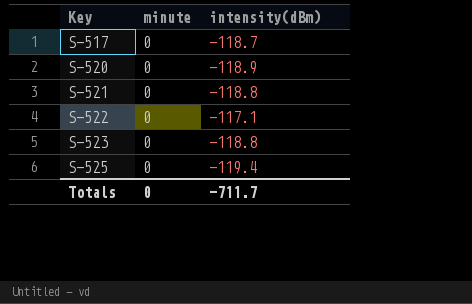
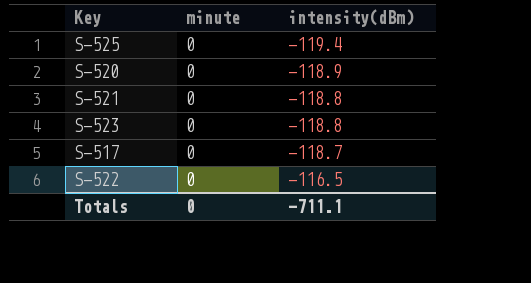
row order: Key ascending -> intensity(dBm) ascending
S-522 | intensity(dBm): -117.1 -> -116.5
Totals | intensity(dBm): -711.7 -> -711.1

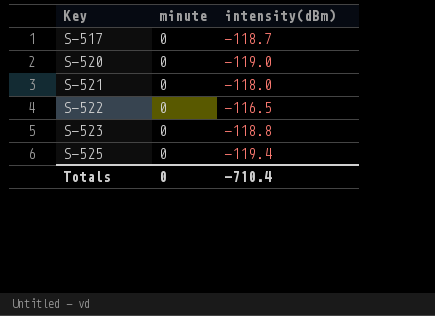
row order: intensity(dBm) ascending -> Key ascending
S-520 | intensity(dBm): -118.9 -> -119.0
S-521 | intensity(dBm): -118.8 -> -118.0
Totals | intensity(dBm): -711.1 -> -710.4

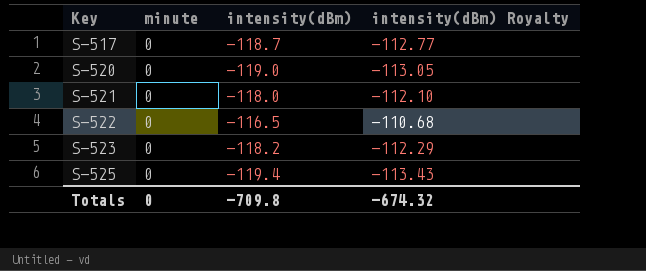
column intensity(dBm) Royalty | formula: none -> [intensity(dBm)] * 0.95
S-523 | intensity(dBm): -118.8 -> -118.2
Totals | intensity(dBm): -710.4 -> -709.8

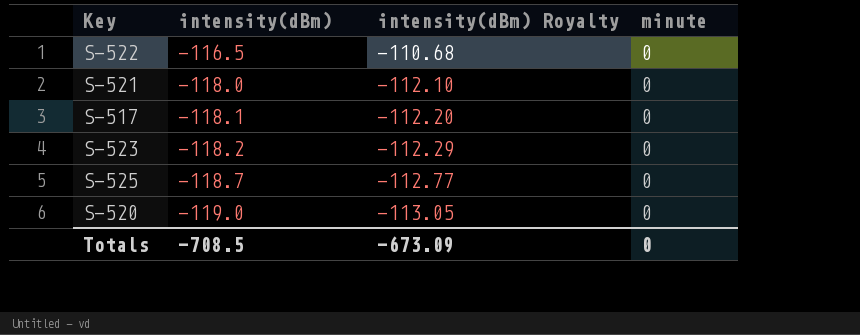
row order: Key ascending -> intensity(dBm) descending
column minute | position: 2 -> 4
S-517 | intensity(dBm): -118.7 -> -118.1
S-517 | intensity(dBm) Royalty: -112.77 -> -112.20
S-525 | intensity(dBm): -119.4 -> -118.7
S-525 | intensity(dBm) Royalty: -113.43 -> -112.77
Totals | intensity(dBm): -709.8 -> -708.5
Totals | intensity(dBm) Royalty: -674.32 -> -673.09

